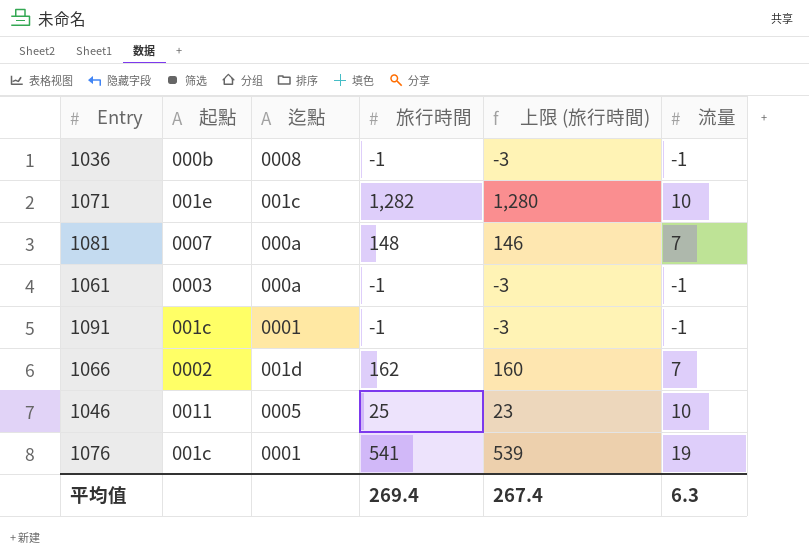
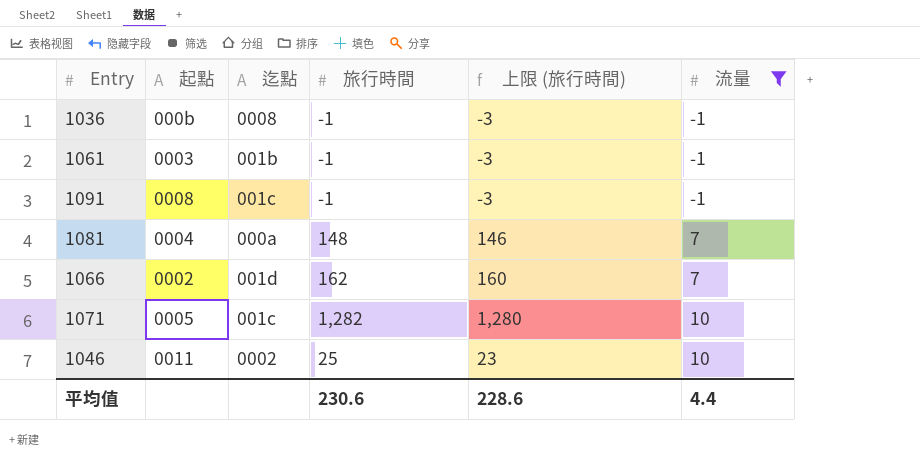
filter: none -> 流量 != 19
row order: none -> 流量 ascending
1061 | 迄點: 000a -> 001b
1091 | 起點: 001c -> 0008
1091 | 迄點: 0001 -> 001c
1081 | 起點: 0007 -> 0004
1071 | 起點: 001e -> 0005
1046 | 迄點: 0005 -> 0002
平均值 | 旅行時間: 269.4 -> 230.6
平均值 | 上限 (旅行時間): 267.4 -> 228.6
平均值 | 流量: 6.3 -> 4.4

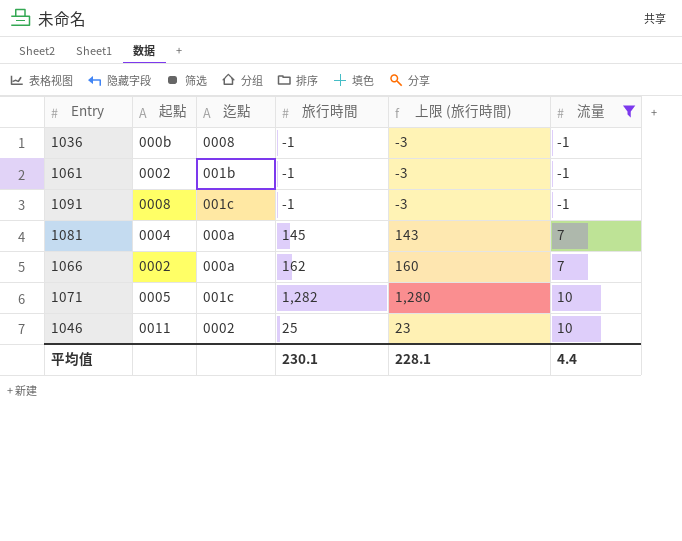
1061 | 起點: 0003 -> 0002
1081 | 旅行時間: 148 -> 145
1081 | 上限 (旅行時間): 146 -> 143
1066 | 迄點: 001d -> 000a
平均值 | 旅行時間: 230.6 -> 230.1
平均值 | 上限 (旅行時間): 228.6 -> 228.1

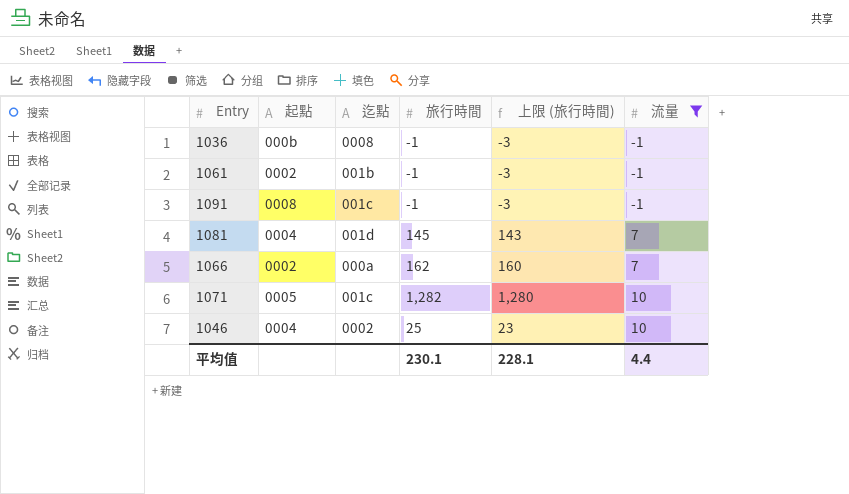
1081 | 迄點: 000a -> 001d
1046 | 起點: 0011 -> 0004

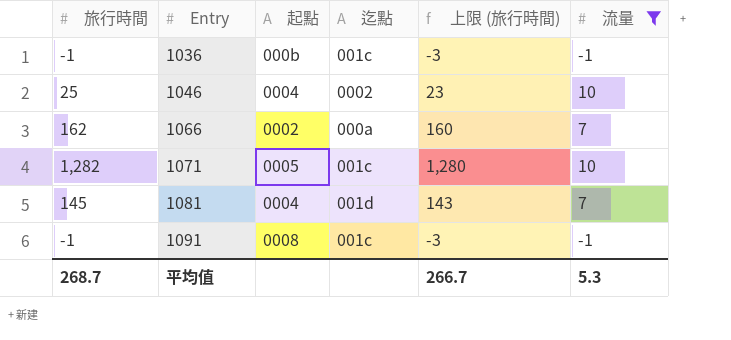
row order: 流量 ascending -> Entry ascending
column 旅行時間 | position: 4 -> 1
row 1061: 0002 | 001b | -1 | -3 | -1 -> none
1036 | 迄點: 0008 -> 001c
平均值 | 旅行時間: 230.1 -> 268.7
平均值 | 上限 (旅行時間): 228.1 -> 266.7
平均值 | 流量: 4.4 -> 5.3

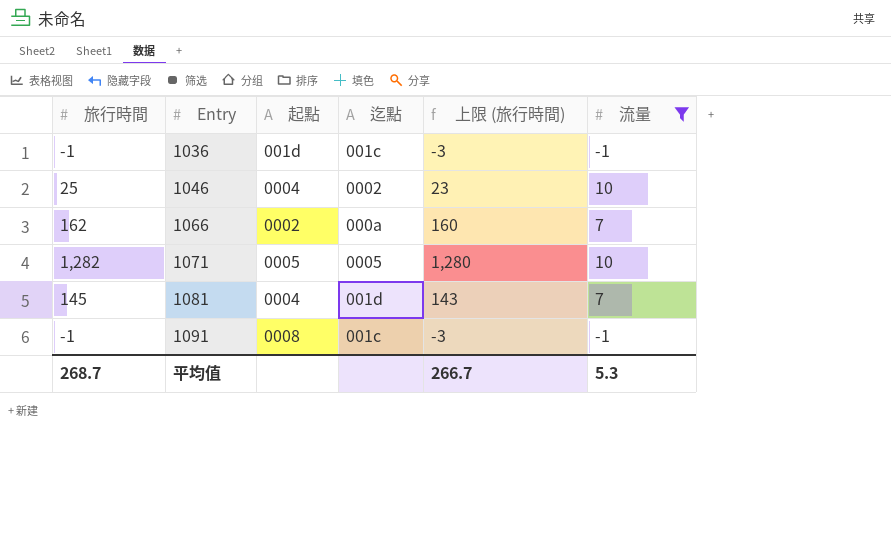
1036 | 起點: 000b -> 001d
1071 | 迄點: 001c -> 0005

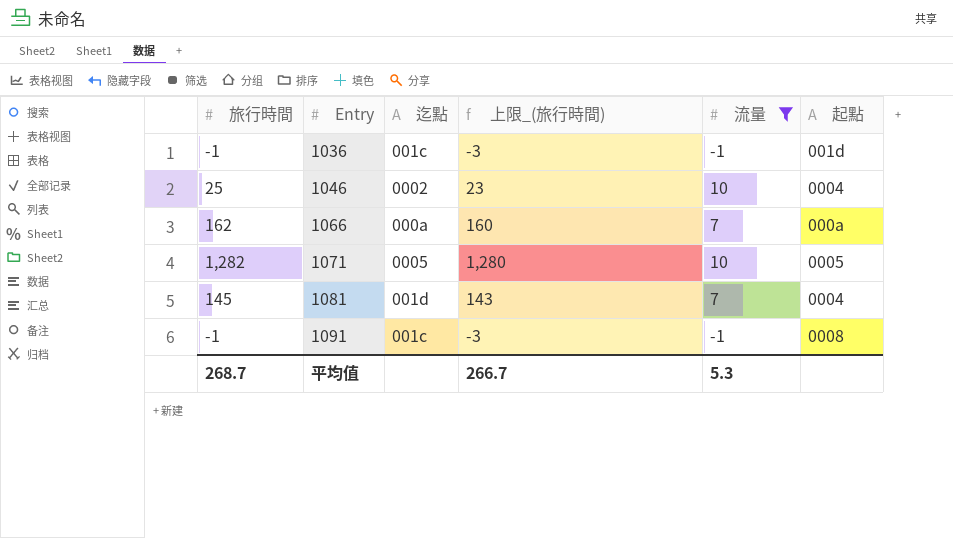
column name: 上限 (旅行時間) -> 上限_(旅行時間)
column 起點 | position: 3 -> 6
1066 | 起點: 0002 -> 000a

